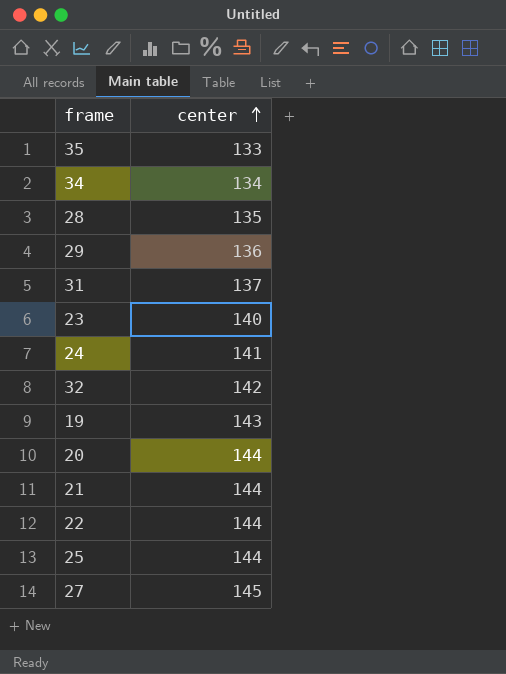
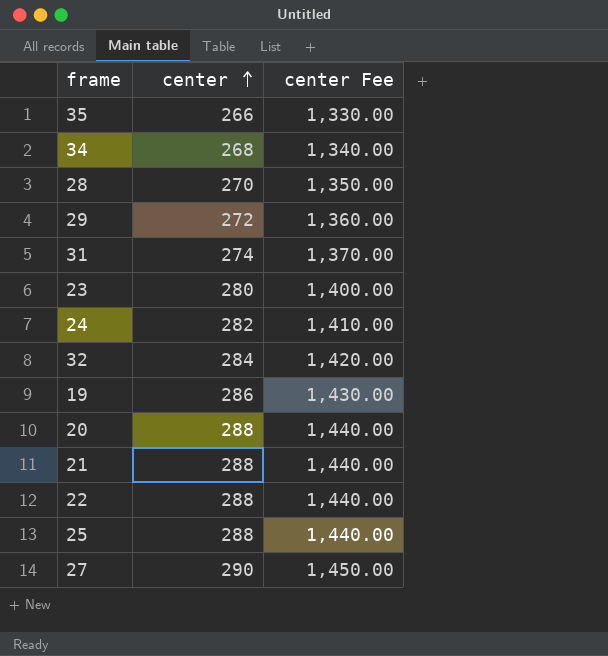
column center Fee | formula: none -> [center] * 5
35 | center: 133 -> 266
34 | center: 134 -> 268
28 | center: 135 -> 270
29 | center: 136 -> 272
31 | center: 137 -> 274
23 | center: 140 -> 280
24 | center: 141 -> 282
32 | center: 142 -> 284
19 | center: 143 -> 286
20 | center: 144 -> 288
21 | center: 144 -> 288
22 | center: 144 -> 288
25 | center: 144 -> 288
27 | center: 145 -> 290

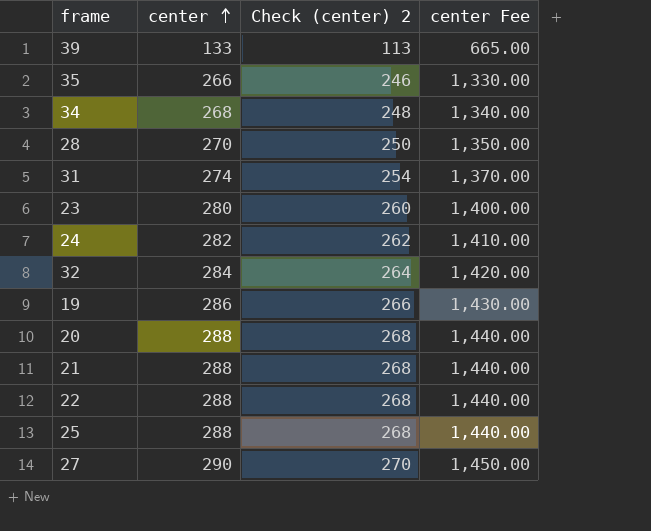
column Check (center) 2 | formula: none -> [center] - 20
row 29: 272 | 1,360.00 -> none
row 39: none -> 133 | 113 | 665.00

